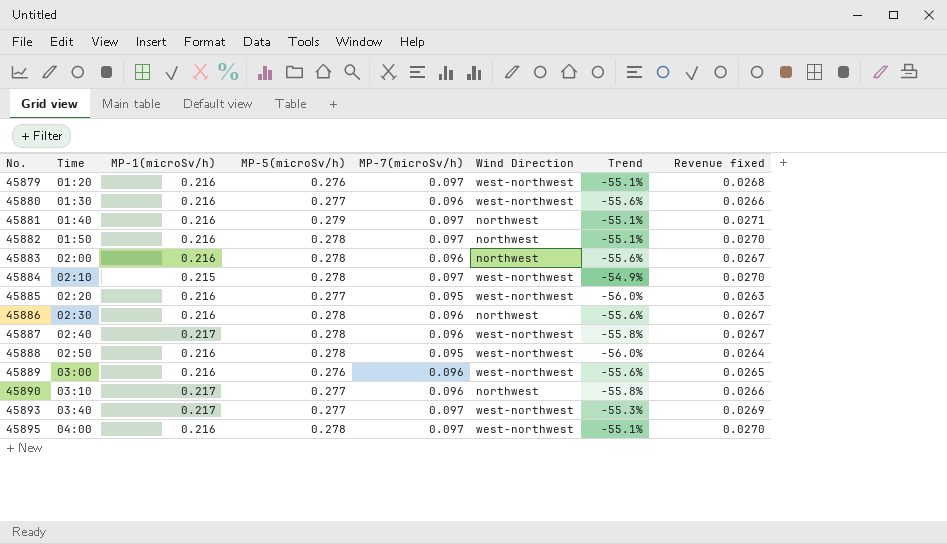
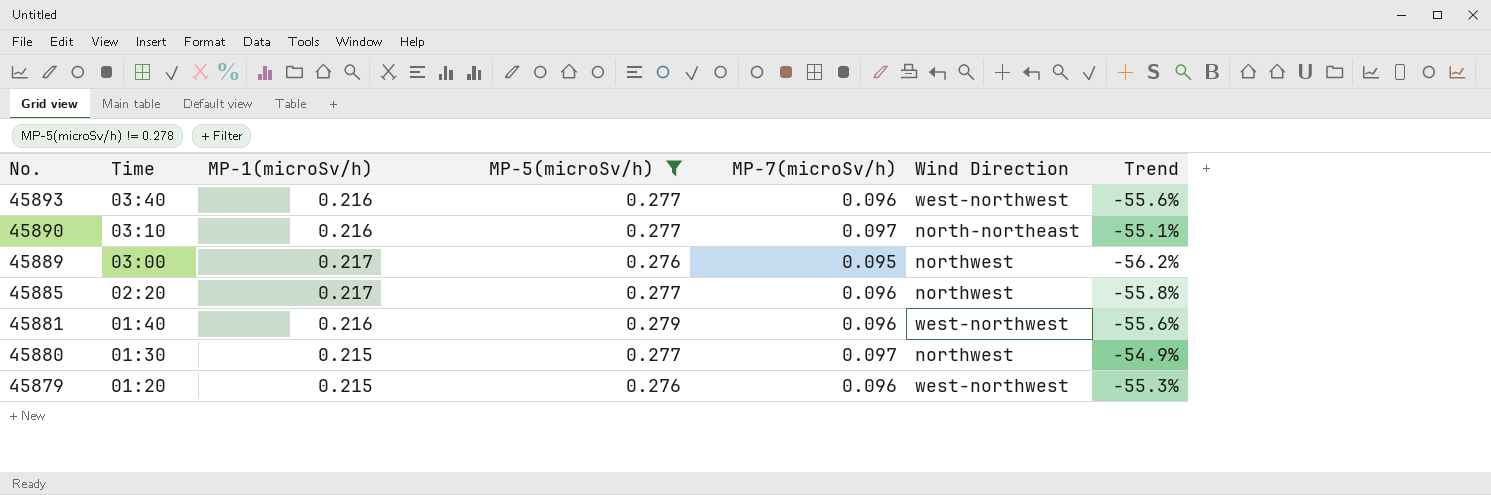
filter: none -> MP-5(microSv/h) != 0.278
row order: No. ascending -> No. descending
column Revenue fixed | formula: [MP-5(microSv/h)] * [MP-7(microSv/h)] -> none
45893 | MP-1(microSv/h): 0.217 -> 0.216
45893 | MP-7(microSv/h): 0.097 -> 0.096
45893 | Trend: -55.3% -> -55.6%
45890 | MP-1(microSv/h): 0.217 -> 0.216
45890 | MP-7(microSv/h): 0.096 -> 0.097
45890 | Wind Direction: northwest -> north-northeast
45890 | Trend: -55.8% -> -55.1%
45889 | MP-1(microSv/h): 0.216 -> 0.217
45889 | MP-7(microSv/h): 0.096 -> 0.095
45889 | Wind Direction: west-northwest -> northwest
45889 | Trend: -55.6% -> -56.2%
45885 | MP-1(microSv/h): 0.216 -> 0.217
45885 | MP-7(microSv/h): 0.095 -> 0.096
45885 | Wind Direction: west-northwest -> northwest
45885 | Trend: -56.0% -> -55.8%
45881 | MP-7(microSv/h): 0.097 -> 0.096
45881 | Wind Direction: northwest -> west-northwest
45881 | Trend: -55.1% -> -55.6%
45880 | MP-1(microSv/h): 0.216 -> 0.215
45880 | MP-7(microSv/h): 0.096 -> 0.097
45880 | Wind Direction: west-northwest -> northwest
45880 | Trend: -55.6% -> -54.9%
45879 | MP-1(microSv/h): 0.216 -> 0.215
45879 | MP-7(microSv/h): 0.097 -> 0.096
45879 | Trend: -55.1% -> -55.3%

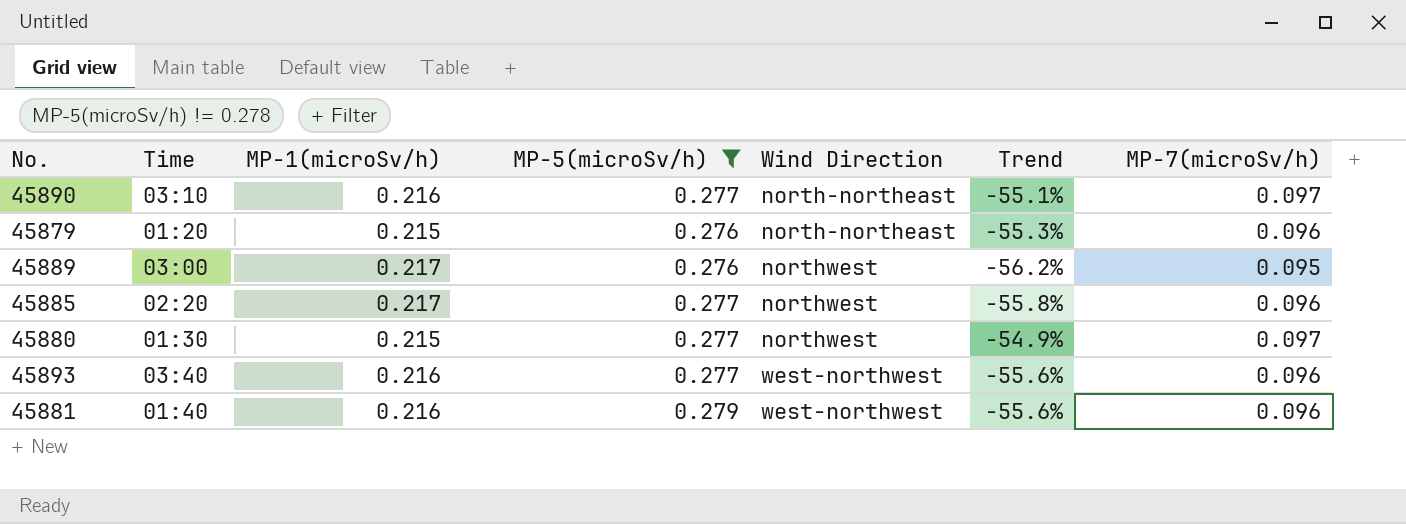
row order: No. descending -> Wind Direction ascending
column MP-7(microSv/h) | position: 5 -> 7
45879 | Wind Direction: west-northwest -> north-northeast

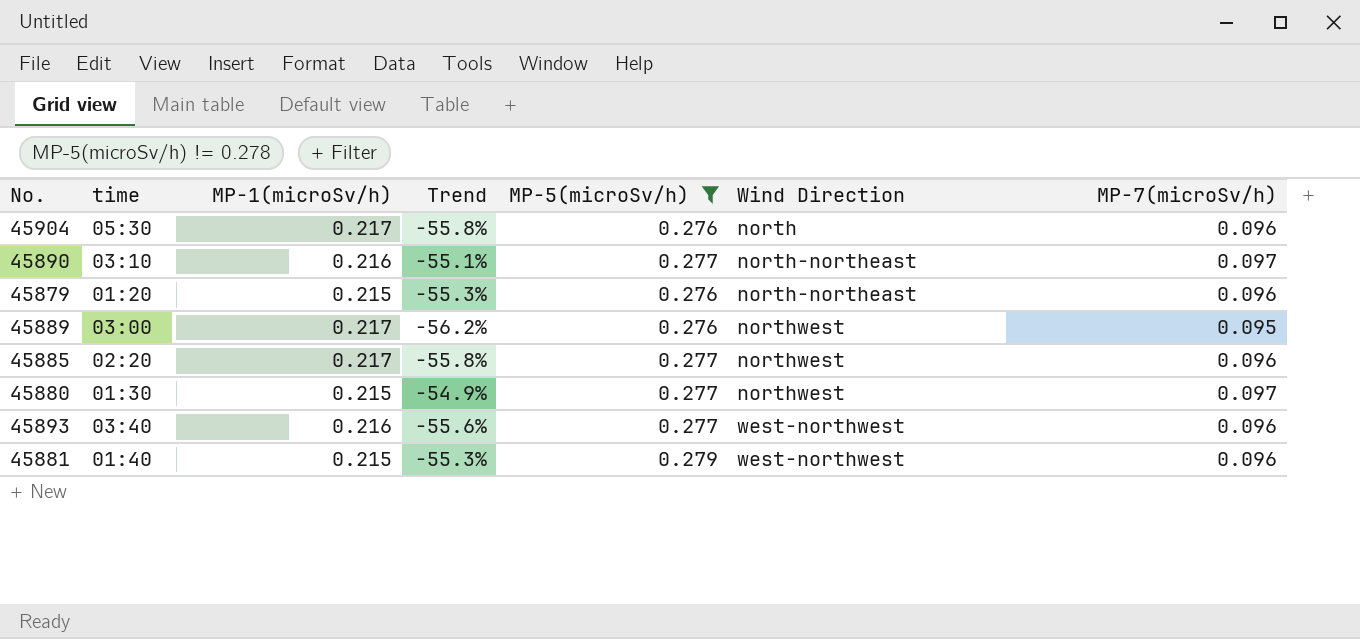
column name: Time -> time
column Trend | position: 6 -> 4
row 45904: none -> 05:30 | 0.217 | -55.8% | 0.276 | north | 0.096
45881 | MP-1(microSv/h): 0.216 -> 0.215
45881 | Trend: -55.6% -> -55.3%

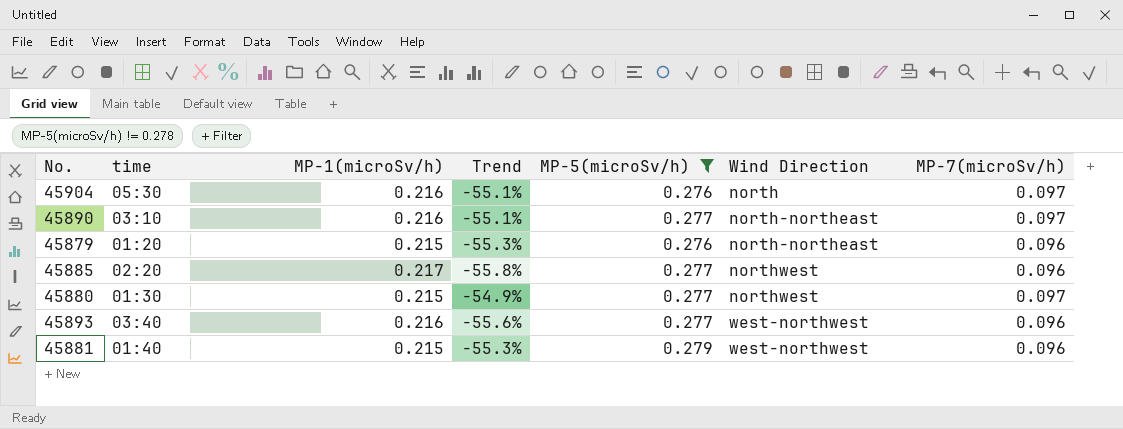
row 45889: 03:00 | 0.217 | -56.2% | 0.276 | northwest | 0.095 -> none
45904 | MP-1(microSv/h): 0.217 -> 0.216
45904 | Trend: -55.8% -> -55.1%
45904 | MP-7(microSv/h): 0.096 -> 0.097

